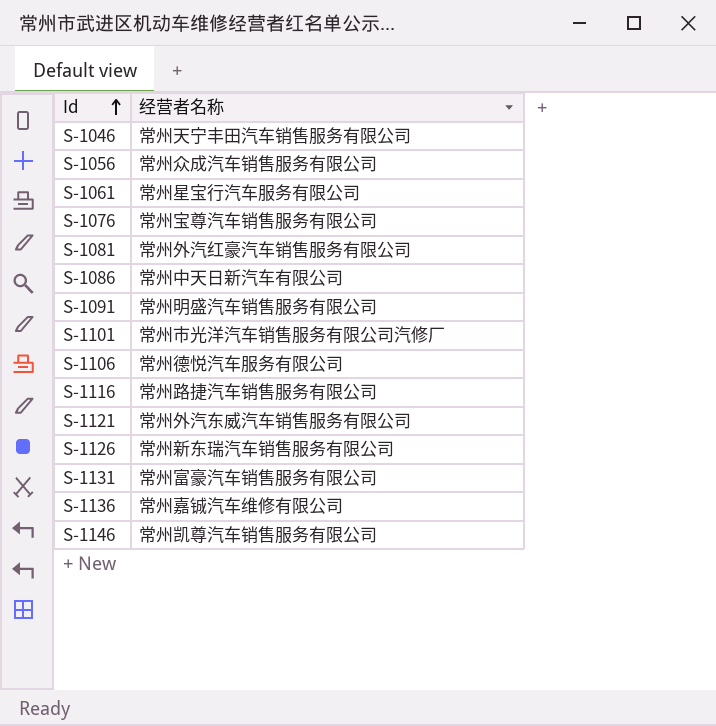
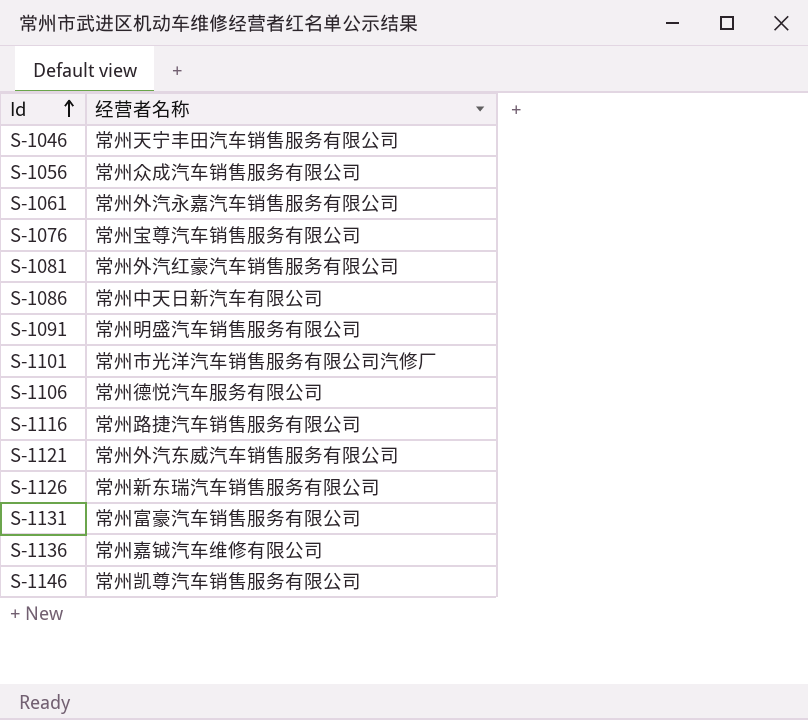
S-1061 | 经营者名称: 常州星宝行汽车服务有限公司 -> 常州外汽永嘉汽车销售服务有限公司

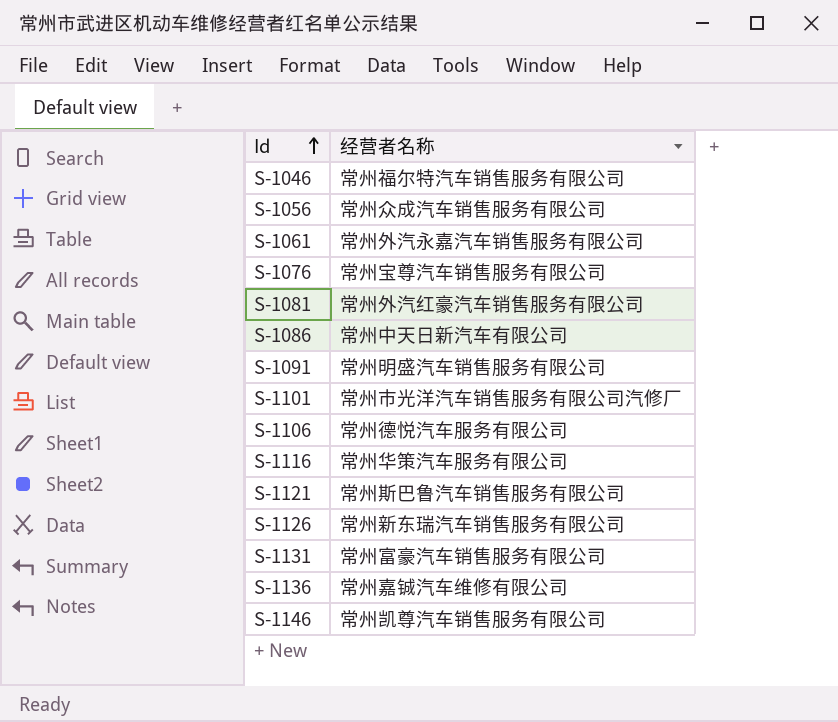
S-1046 | 经营者名称: 常州天宁丰田汽车销售服务有限公司 -> 常州福尔特汽车销售服务有限公司
S-1116 | 经营者名称: 常州路捷汽车销售服务有限公司 -> 常州华策汽车服务有限公司
S-1121 | 经营者名称: 常州外汽东威汽车销售服务有限公司 -> 常州斯巴鲁汽车销售服务有限公司

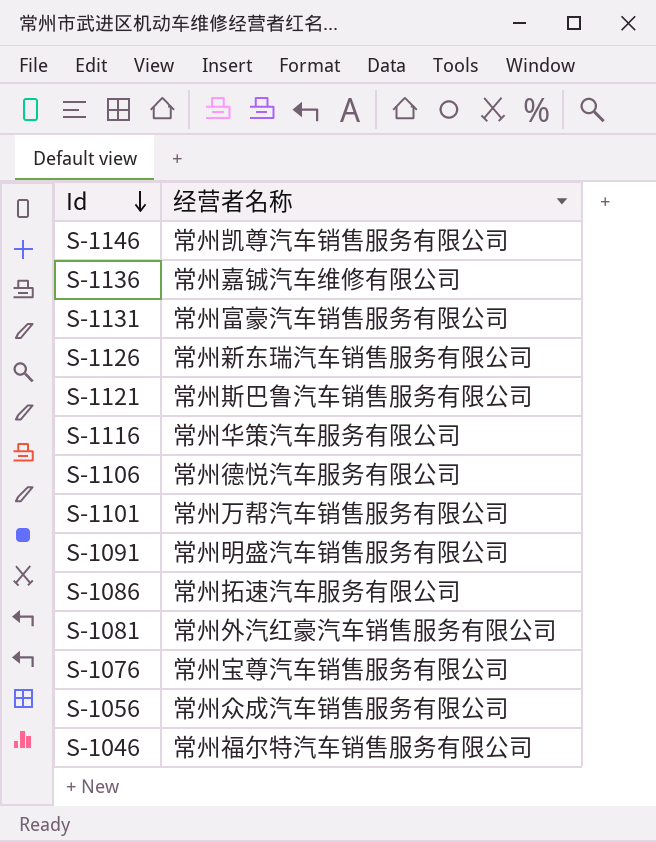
row order: Id ascending -> Id descending
row S-1061: 常州外汽永嘉汽车销售服务有限公司 -> none
S-1101 | 经营者名称: 常州市光洋汽车销售服务有限公司汽修厂 -> 常州万帮汽车销售服务有限公司
S-1086 | 经营者名称: 常州中天日新汽车有限公司 -> 常州拓速汽车服务有限公司

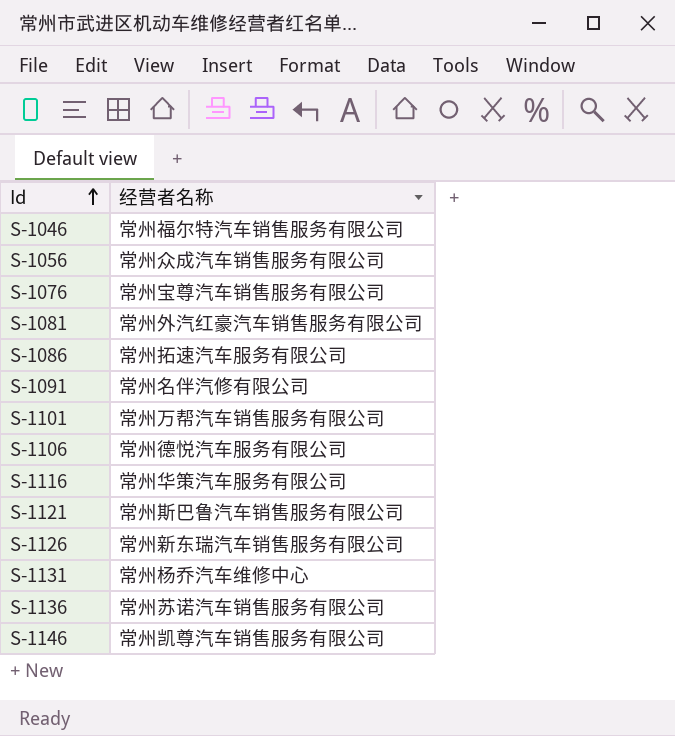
row order: Id descending -> Id ascending
S-1091 | 经营者名称: 常州明盛汽车销售服务有限公司 -> 常州名伴汽修有限公司
S-1131 | 经营者名称: 常州富豪汽车销售服务有限公司 -> 常州杨乔汽车维修中心
S-1136 | 经营者名称: 常州嘉铖汽车维修有限公司 -> 常州苏诺汽车销售服务有限公司

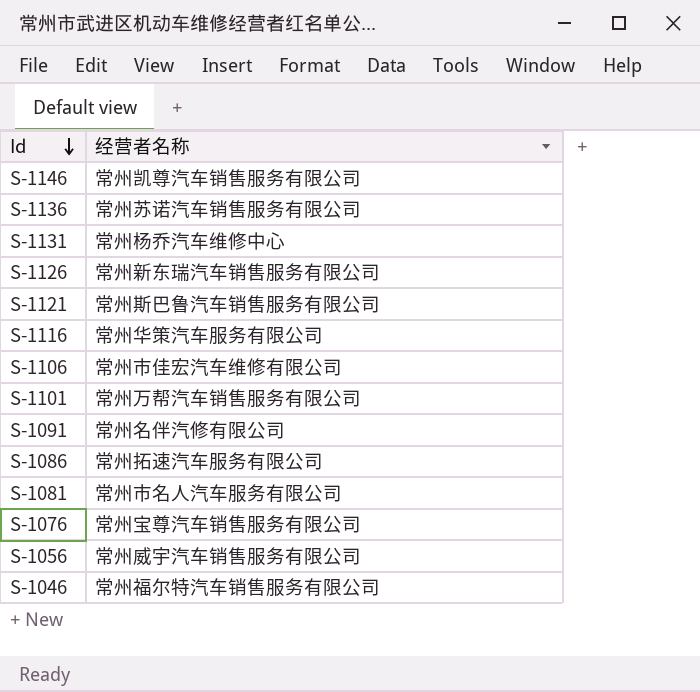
row order: Id ascending -> Id descending
S-1106 | 经营者名称: 常州德悦汽车服务有限公司 -> 常州市佳宏汽车维修有限公司
S-1081 | 经营者名称: 常州外汽红豪汽车销售服务有限公司 -> 常州市名人汽车服务有限公司
S-1056 | 经营者名称: 常州众成汽车销售服务有限公司 -> 常州威宇汽车销售服务有限公司

